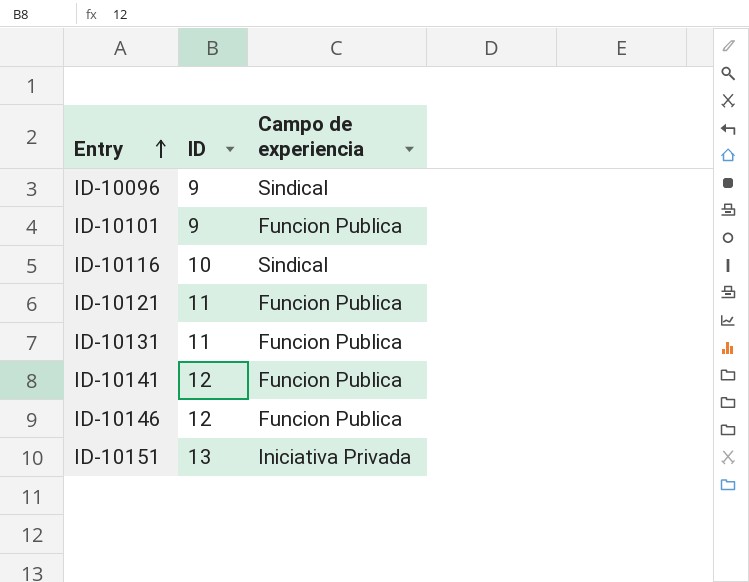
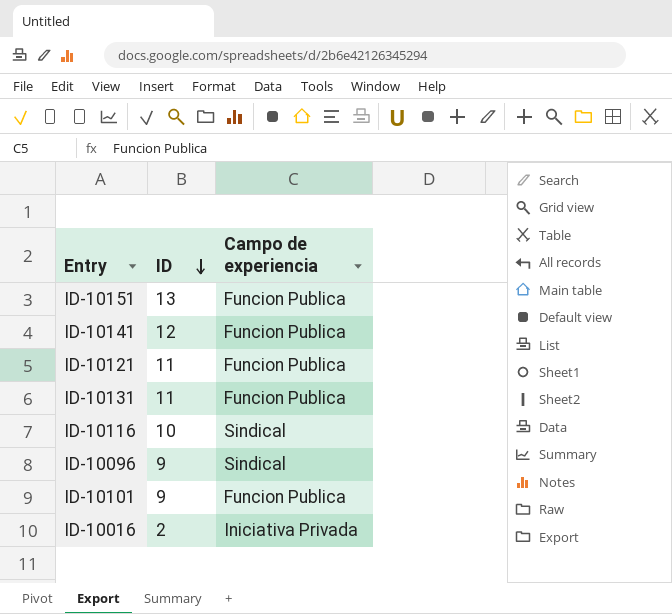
row order: Entry ascending -> ID descending
row ID-10146: 12 | Funcion Publica -> none
ID-10151 | Campo de experiencia: Iniciativa Privada -> Funcion Publica
row ID-10016: none -> 2 | Iniciativa Privada

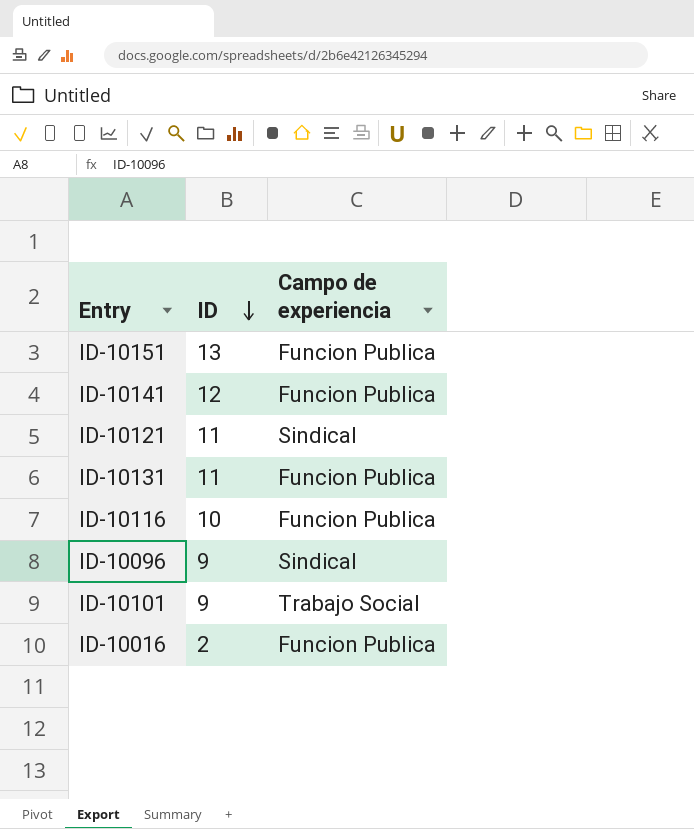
ID-10121 | Campo de experiencia: Funcion Publica -> Sindical
ID-10116 | Campo de experiencia: Sindical -> Funcion Publica
ID-10101 | Campo de experiencia: Funcion Publica -> Trabajo Social
ID-10016 | Campo de experiencia: Iniciativa Privada -> Funcion Publica

